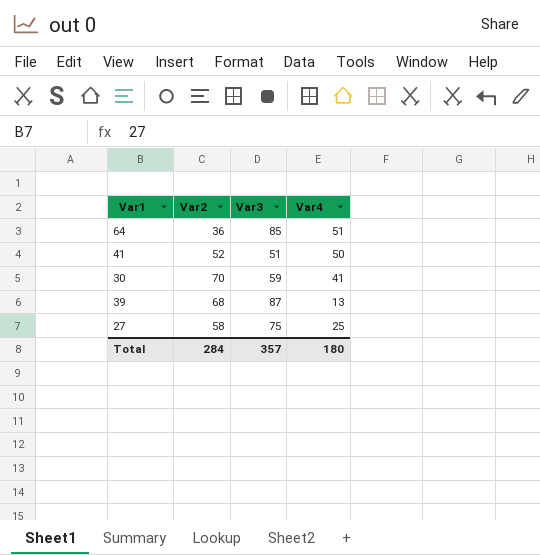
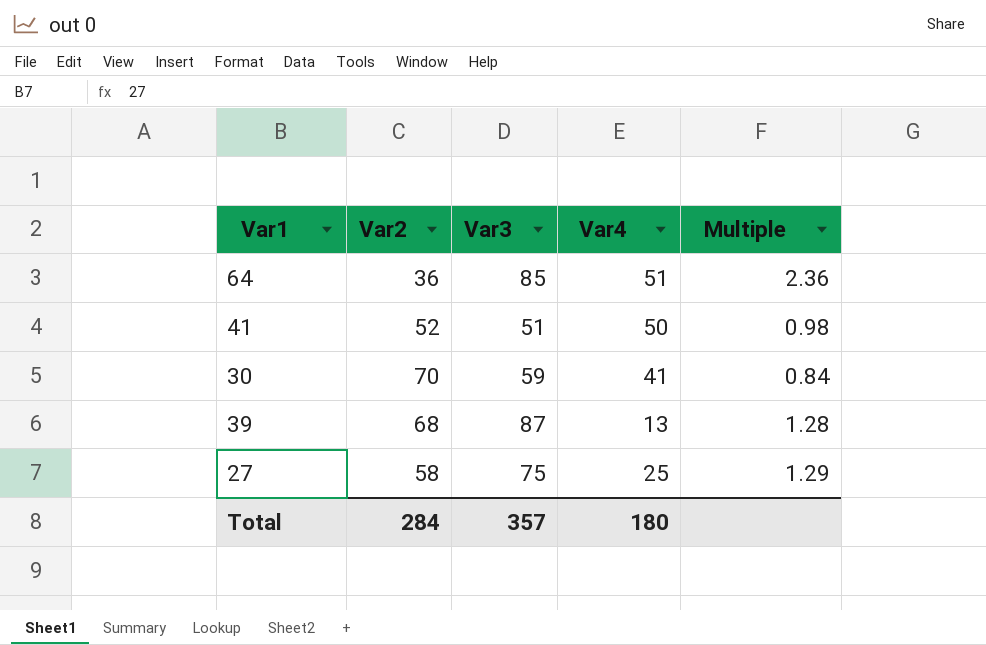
column Multiple | formula: none -> [Var3] / [Var2]

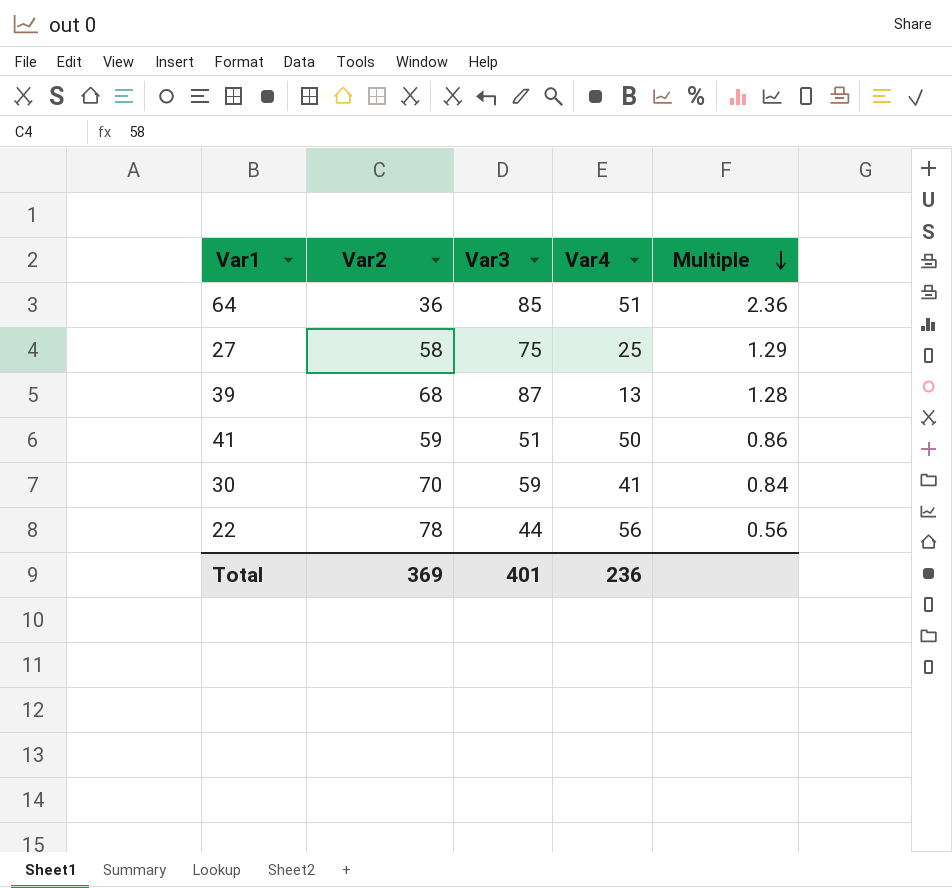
row order: none -> Multiple descending
41 | Var2: 52 -> 59
41 | Multiple: 0.98 -> 0.86
row 22: none -> 78 | 44 | 56 | 0.56
Total | Var2: 284 -> 369
Total | Var3: 357 -> 401
Total | Var4: 180 -> 236

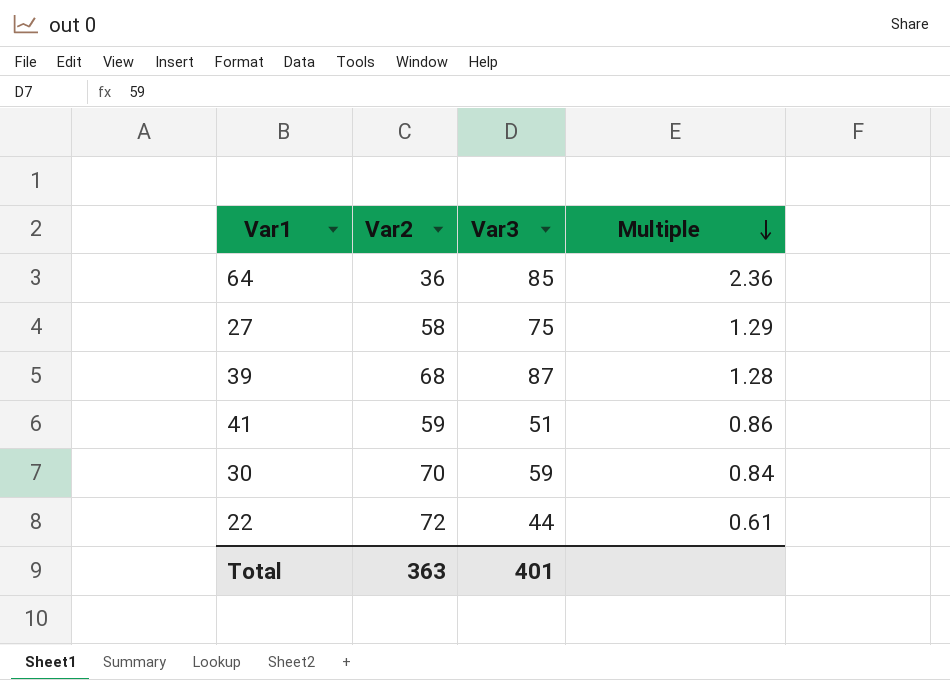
column Var4 | position: 4 -> none
22 | Var2: 78 -> 72
22 | Multiple: 0.56 -> 0.61
Total | Var2: 369 -> 363

